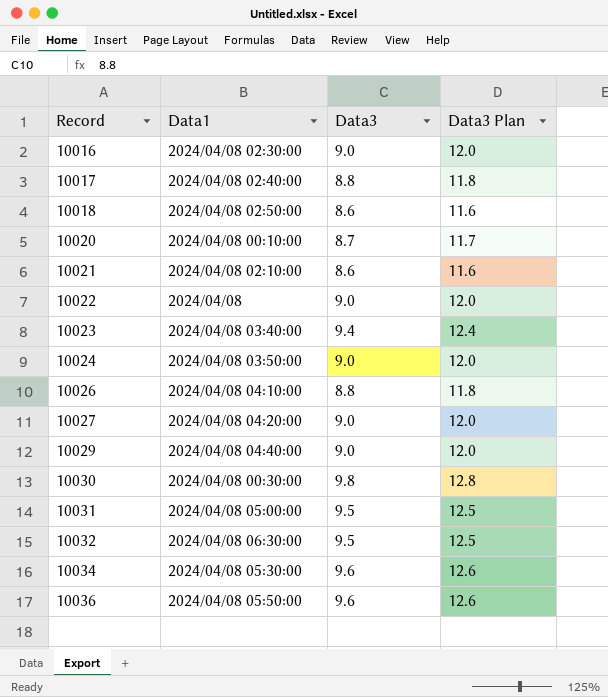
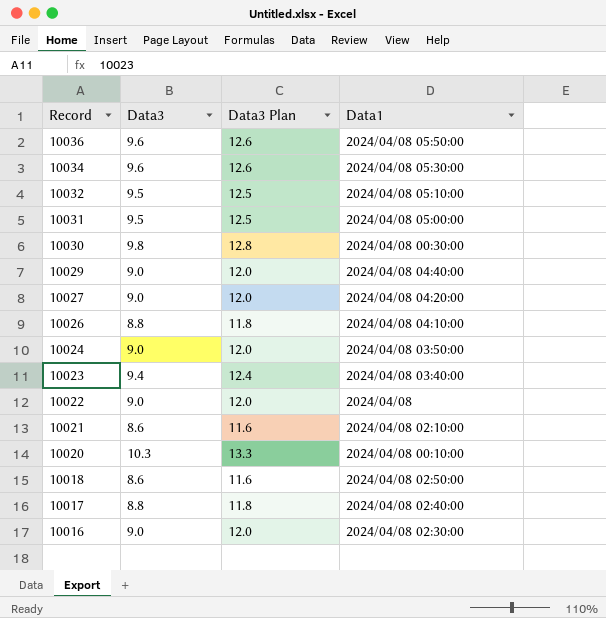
row order: Record ascending -> Record descending
column Data1 | position: 2 -> 4
10032 | Data1: 2024/04/08 06:30:00 -> 2024/04/08 05:10:00
10020 | Data3: 8.7 -> 10.3
10020 | Data3 Plan: 11.7 -> 13.3

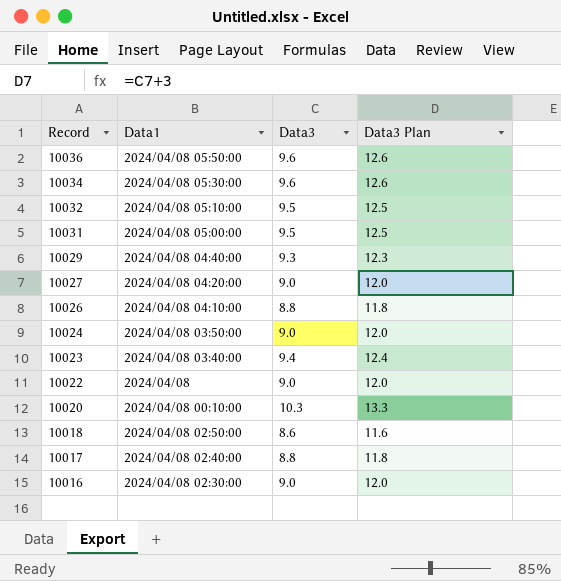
column Data1 | position: 4 -> 2
row 10030: 9.8 | 12.8 | 2024/04/08 00:30:00 -> none
row 10021: 8.6 | 11.6 | 2024/04/08 02:10:00 -> none
10029 | Data3: 9.0 -> 9.3
10029 | Data3 Plan: 12.0 -> 12.3

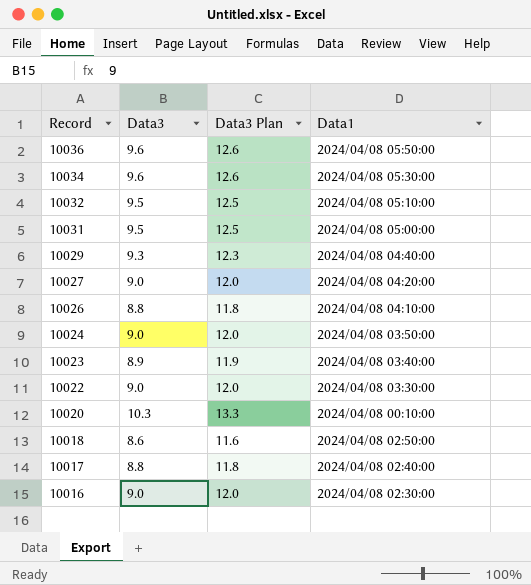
column Data1 | position: 2 -> 4
10023 | Data3: 9.4 -> 8.9
10023 | Data3 Plan: 12.4 -> 11.9
10022 | Data1: 2024/04/08 -> 2024/04/08 03:30:00

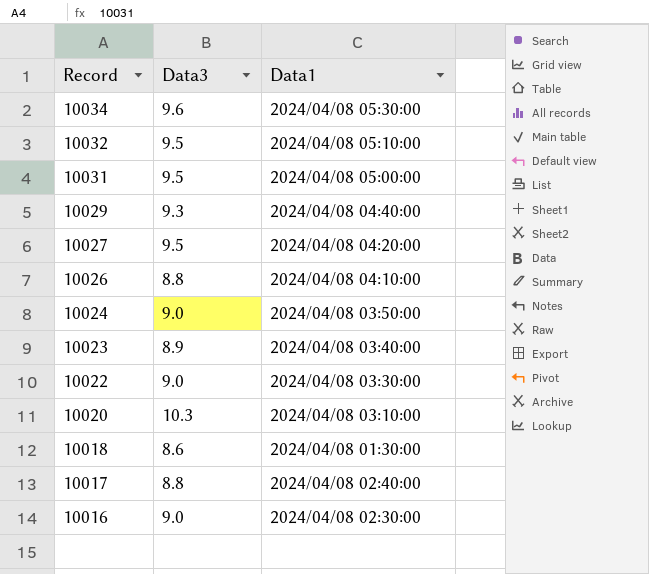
column Data3 Plan | formula: [Data3] + 3 -> none
row 10036: 9.6 | 12.6 | 2024/04/08 05:50:00 -> none
10027 | Data3: 9.0 -> 9.5
10020 | Data1: 2024/04/08 00:10:00 -> 2024/04/08 03:10:00
10018 | Data1: 2024/04/08 02:50:00 -> 2024/04/08 01:30:00

